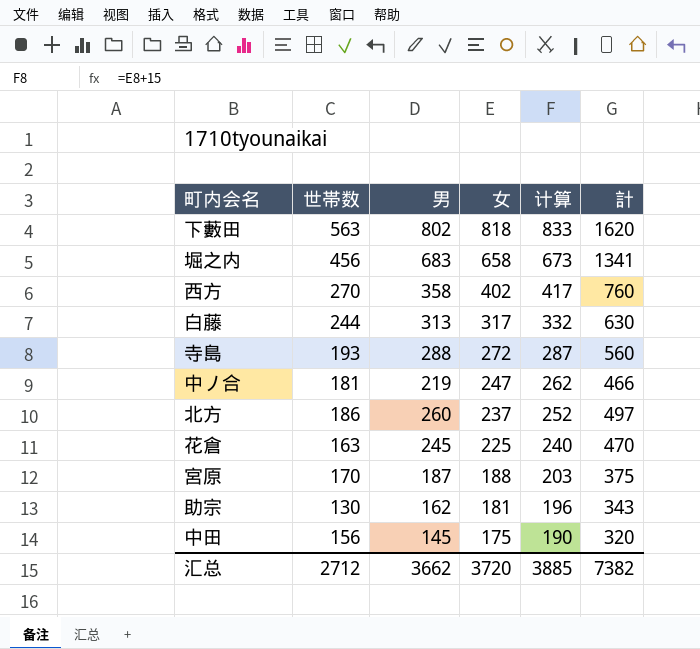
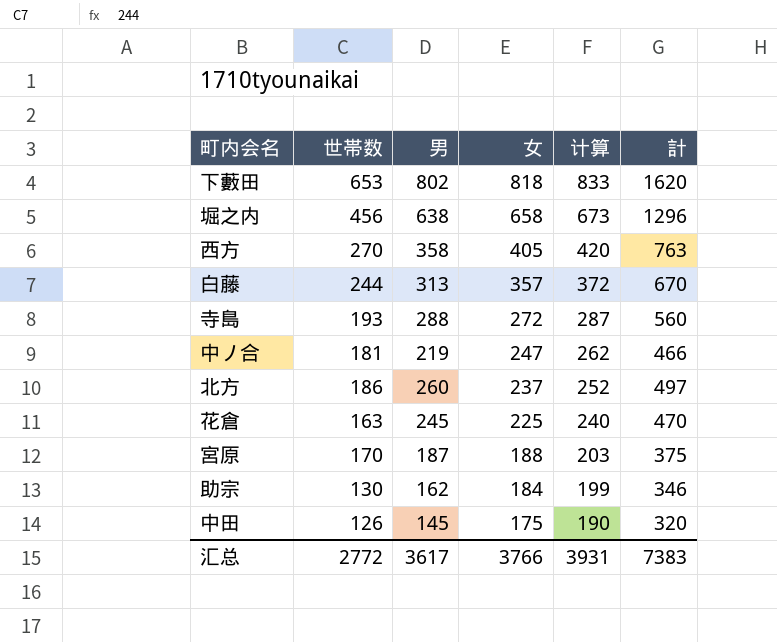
下藪田 | 世帯数: 563 -> 653
堀之内 | 男: 683 -> 638
堀之内 | 計: 1341 -> 1296
西方 | 女: 402 -> 405
西方 | 计算: 417 -> 420
西方 | 計: 760 -> 763
白藤 | 女: 317 -> 357
白藤 | 计算: 332 -> 372
白藤 | 計: 630 -> 670
助宗 | 女: 181 -> 184
助宗 | 计算: 196 -> 199
助宗 | 計: 343 -> 346
中田 | 世帯数: 156 -> 126
汇总 | 世帯数: 2712 -> 2772
汇总 | 男: 3662 -> 3617
汇总 | 女: 3720 -> 3766
汇总 | 计算: 3885 -> 3931
汇总 | 計: 7382 -> 7383

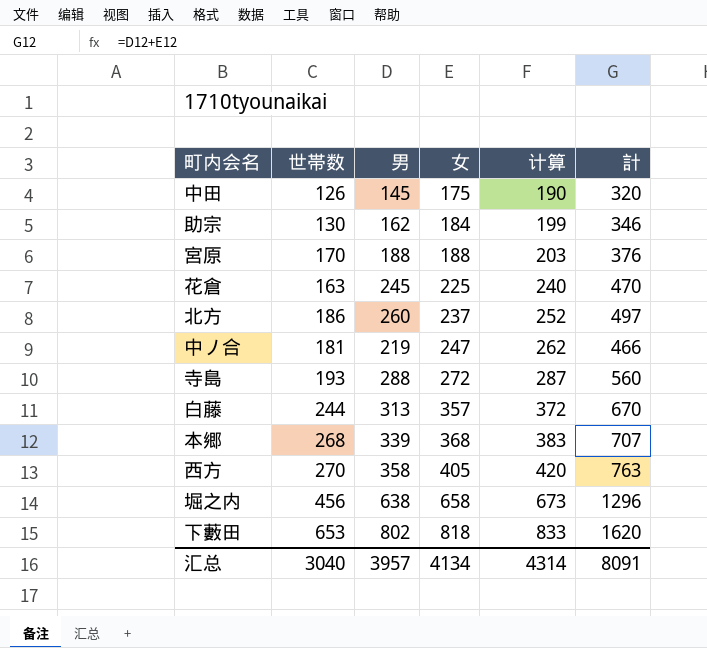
row order: 女 descending -> 女 ascending
宮原 | 男: 187 -> 188
宮原 | 計: 375 -> 376
row 本郷: none -> 268 | 339 | 368 | 383 | 707
汇总 | 世帯数: 2772 -> 3040
汇总 | 男: 3617 -> 3957
汇总 | 女: 3766 -> 4134
汇总 | 计算: 3931 -> 4314
汇总 | 計: 7383 -> 8091

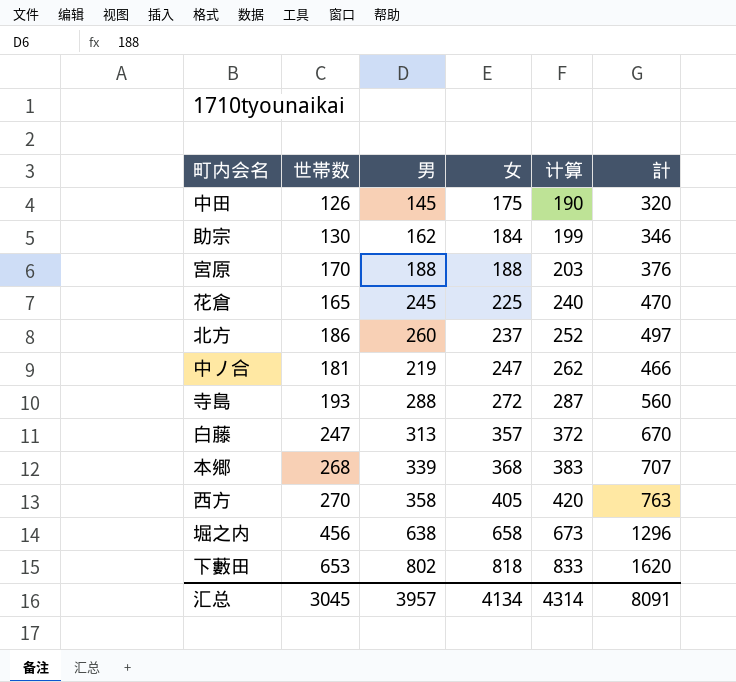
花倉 | 世帯数: 163 -> 165
白藤 | 世帯数: 244 -> 247
汇总 | 世帯数: 3040 -> 3045

